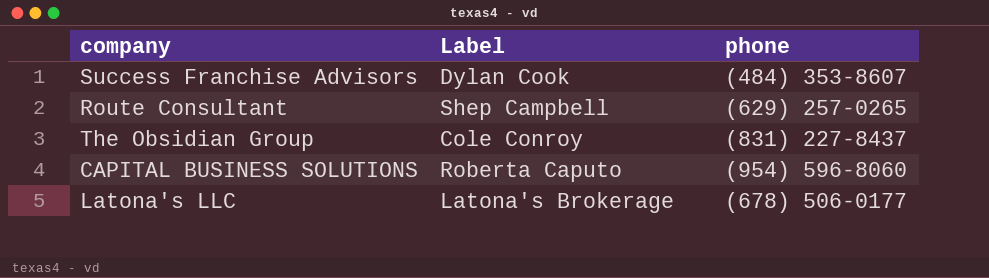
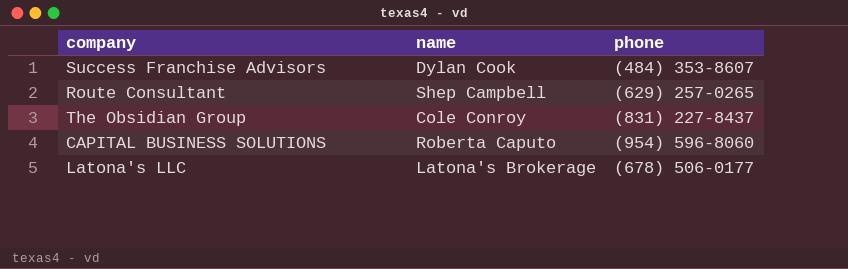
column name: Label -> name

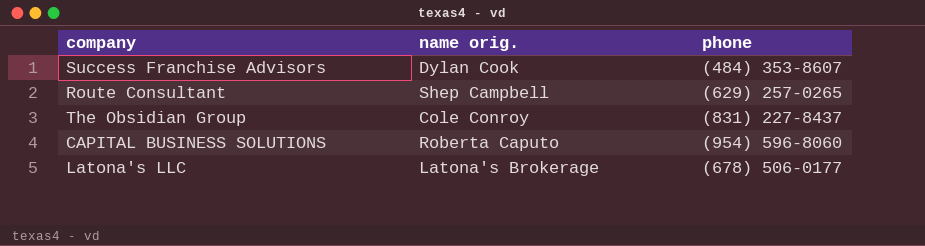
column name: name -> name orig.

